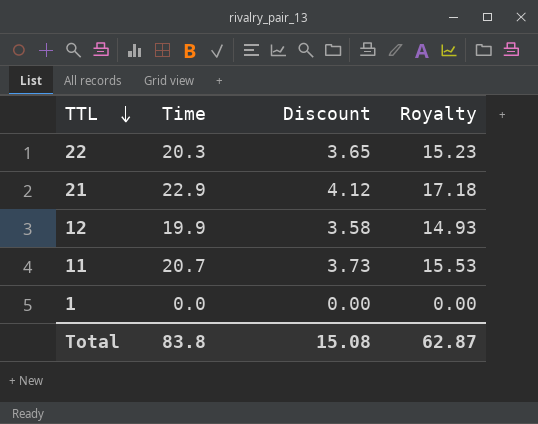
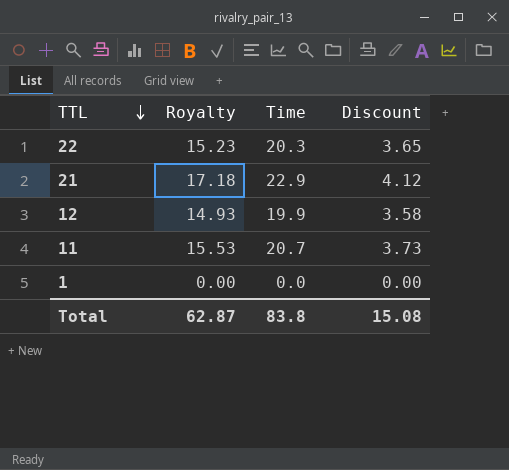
column Royalty | position: 4 -> 2

